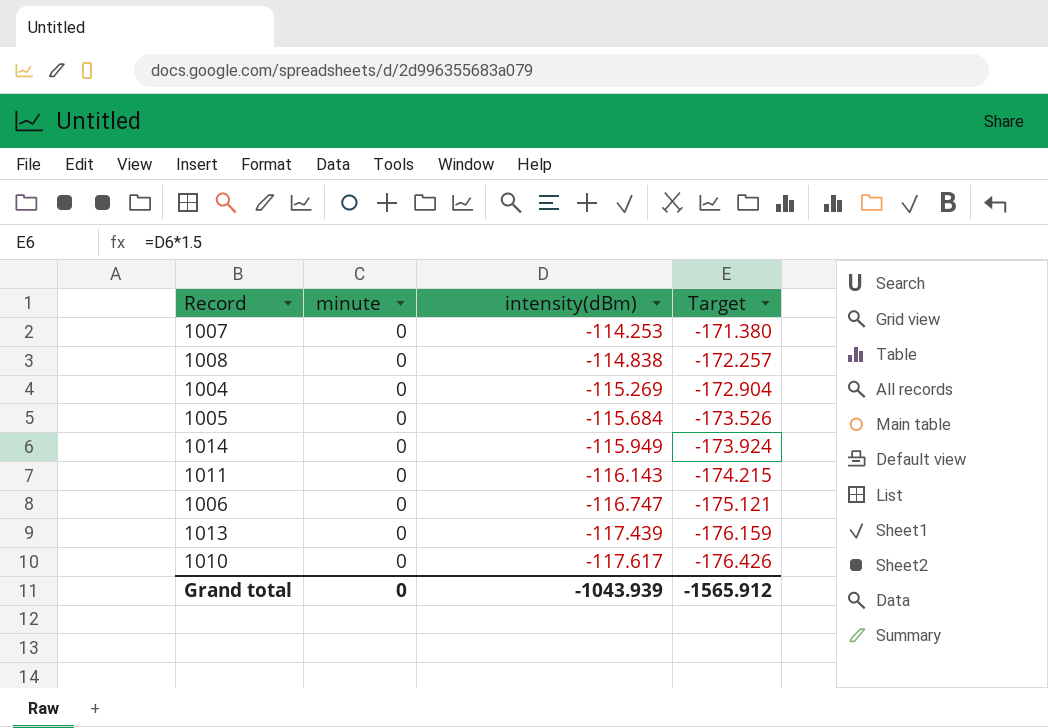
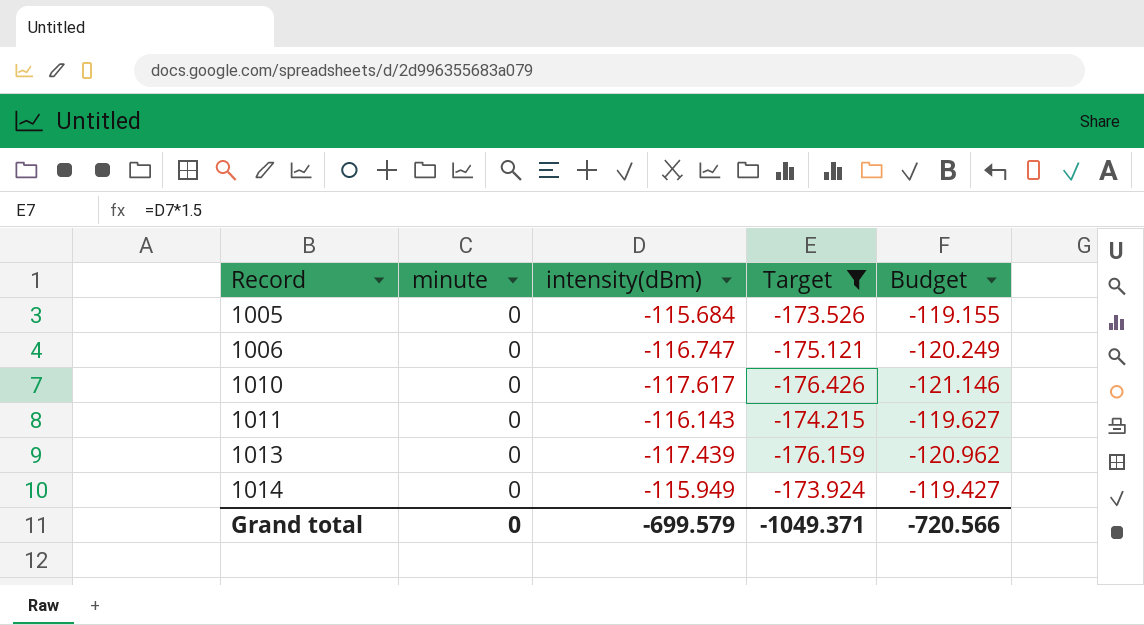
filter: none -> Target <= -173.526
row order: intensity(dBm) descending -> Record ascending
column Budget | formula: none -> [intensity(dBm)] * 1.03
Grand total | intensity(dBm): -1043.939 -> -699.579
Grand total | Target: -1565.912 -> -1049.371

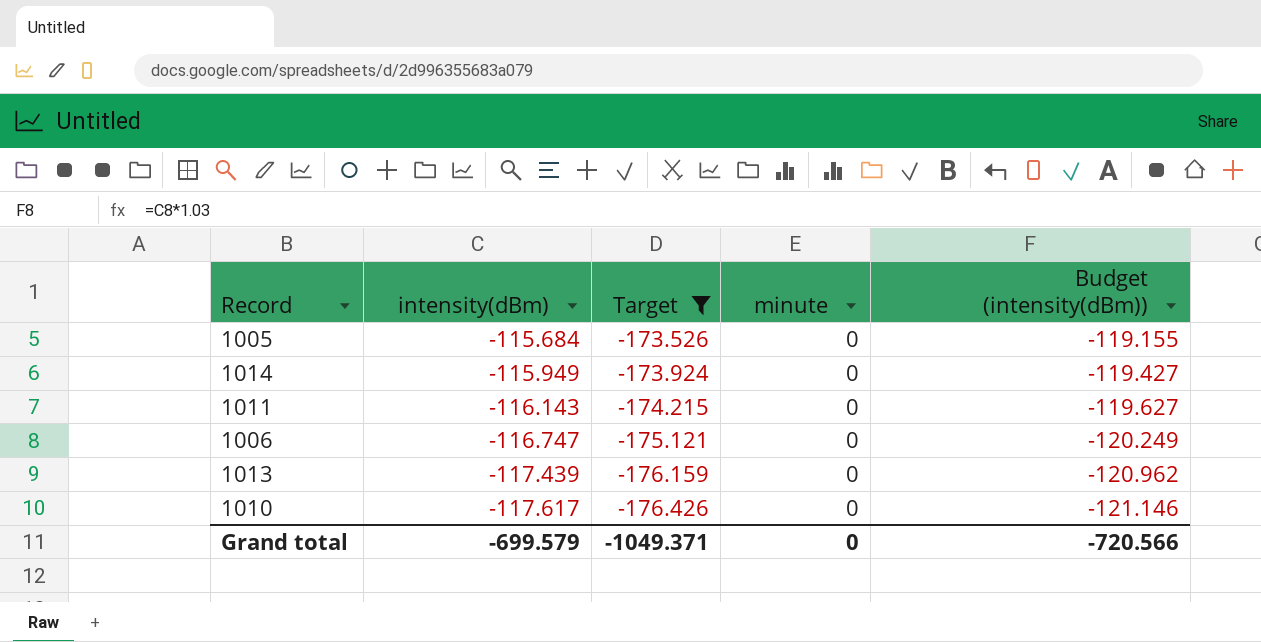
row order: Record ascending -> intensity(dBm) descending
column minute | position: 2 -> 4
column name: Budget -> Budget (intensity(dBm))

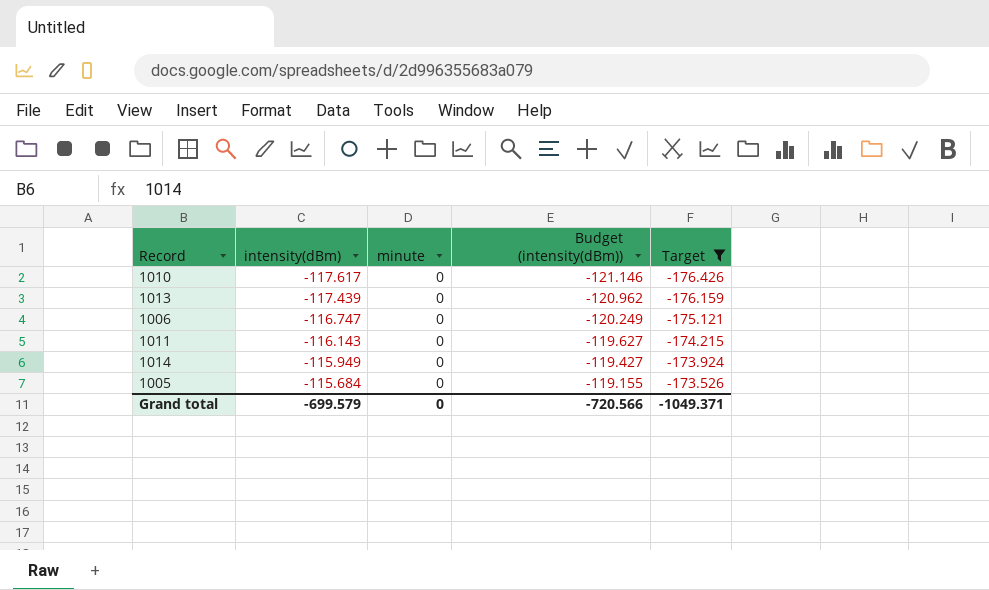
row order: intensity(dBm) descending -> intensity(dBm) ascending
column Target | position: 3 -> 5

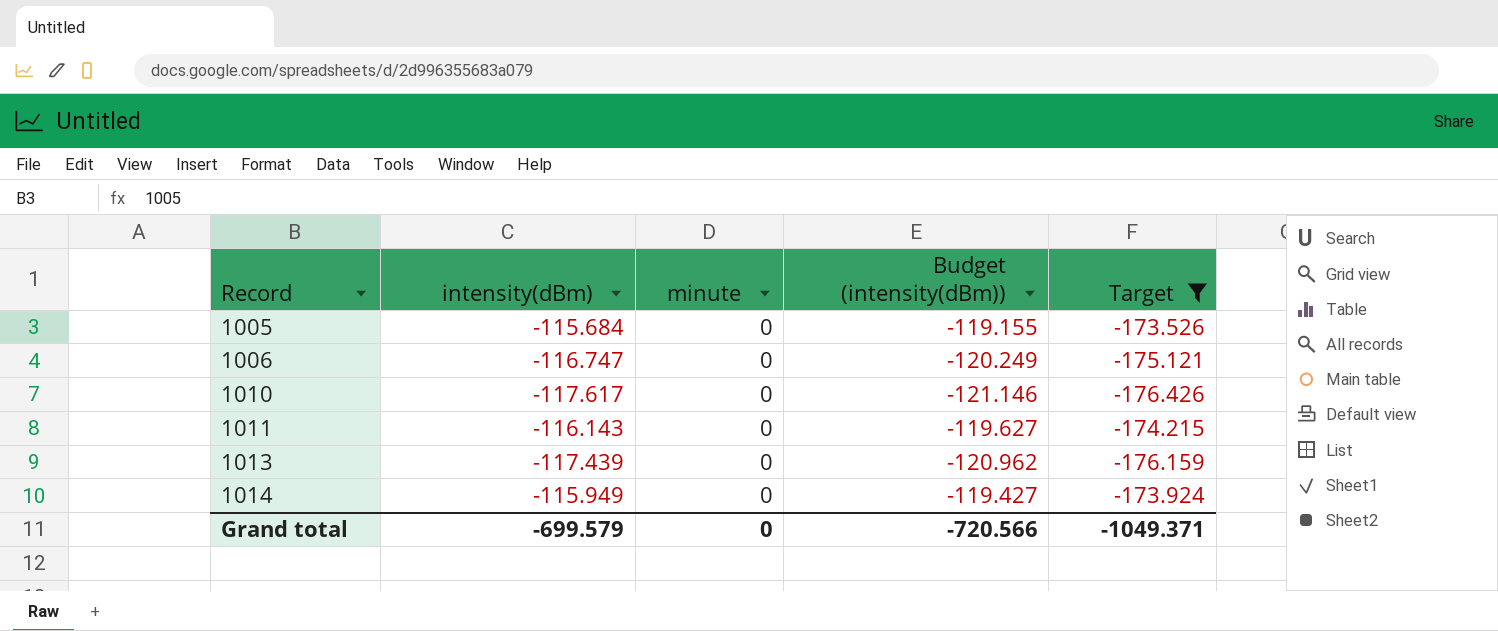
row order: intensity(dBm) ascending -> Record ascending

